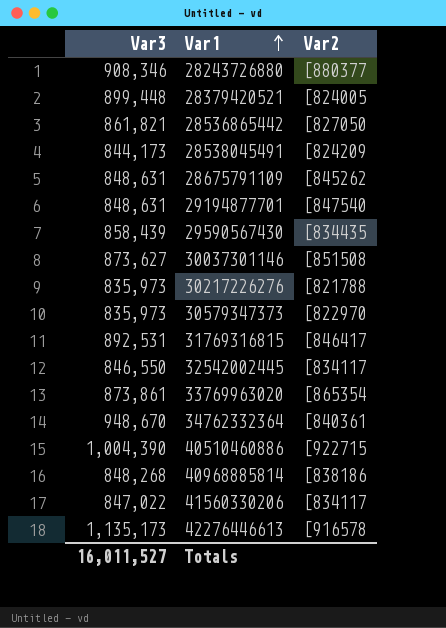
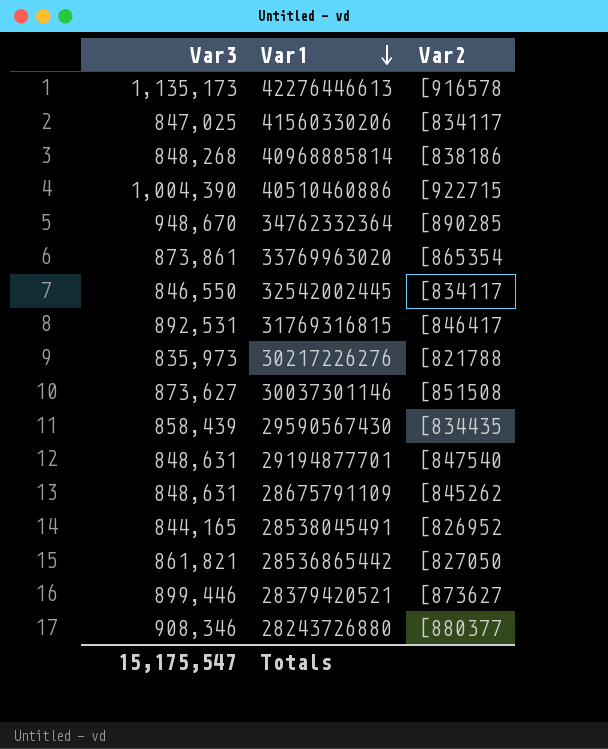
row order: Var1 ascending -> Var1 descending
row 30579347373: 835,973 | [822970 -> none
41560330206 | Var3: 847,022 -> 847,025
34762332364 | Var2: [840361 -> [890285
28538045491 | Var3: 844,173 -> 844,165
28538045491 | Var2: [824209 -> [826952
28379420521 | Var3: 899,448 -> 899,446
28379420521 | Var2: [824005 -> [873627
Totals | Var3: 16,011,527 -> 15,175,547

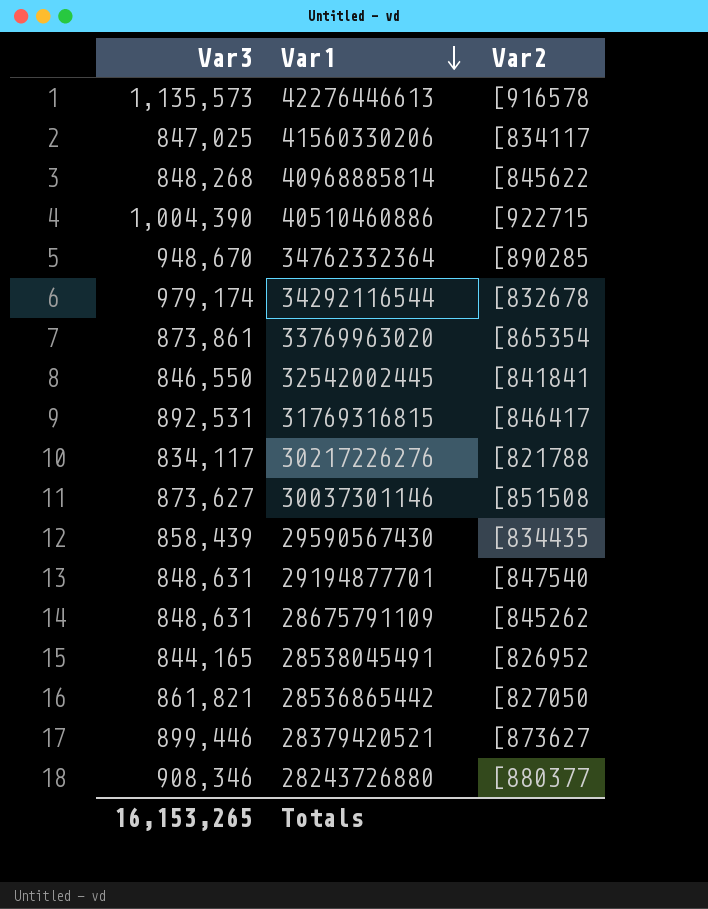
42276446613 | Var3: 1,135,173 -> 1,135,573
40968885814 | Var2: [838186 -> [845622
row 34292116544: none -> 979,174 | [832678
32542002445 | Var2: [834117 -> [841841
30217226276 | Var3: 835,973 -> 834,117
Totals | Var3: 15,175,547 -> 16,153,265

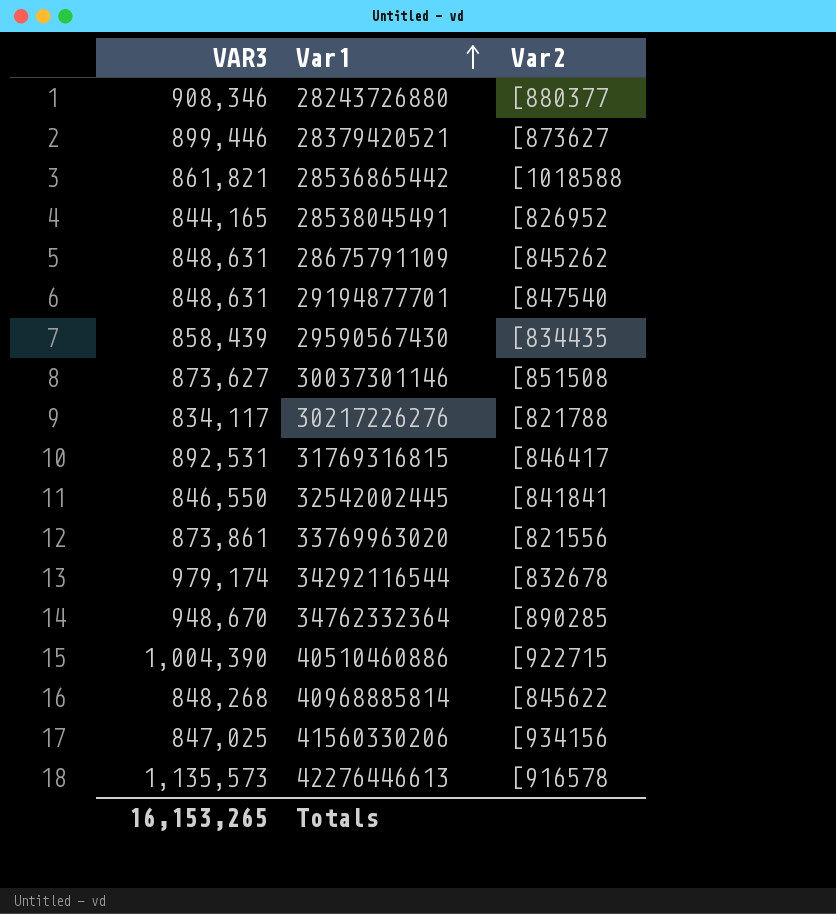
row order: Var1 descending -> Var1 ascending
column name: Var3 -> VAR3
28536865442 | Var2: [827050 -> [1018588
33769963020 | Var2: [865354 -> [821556
41560330206 | Var2: [834117 -> [934156

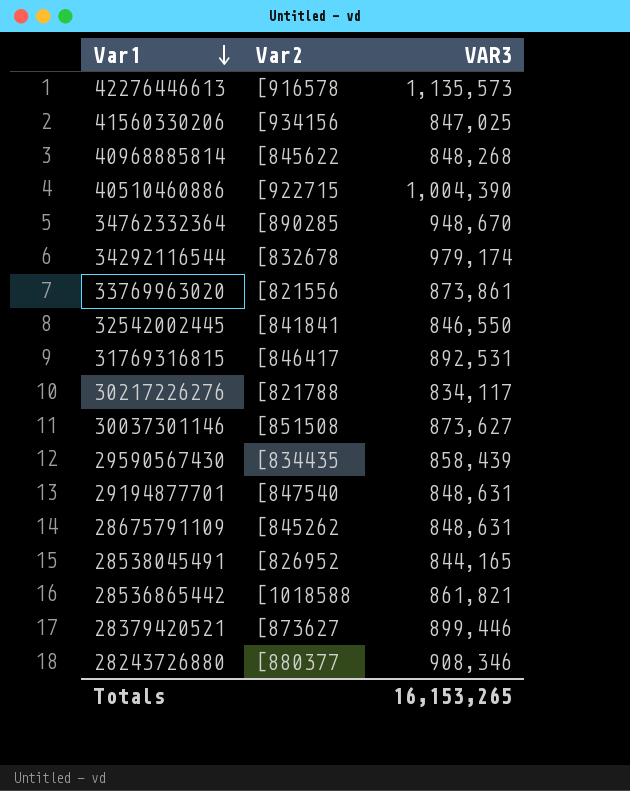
row order: Var1 ascending -> Var1 descending
column VAR3 | position: 1 -> 3

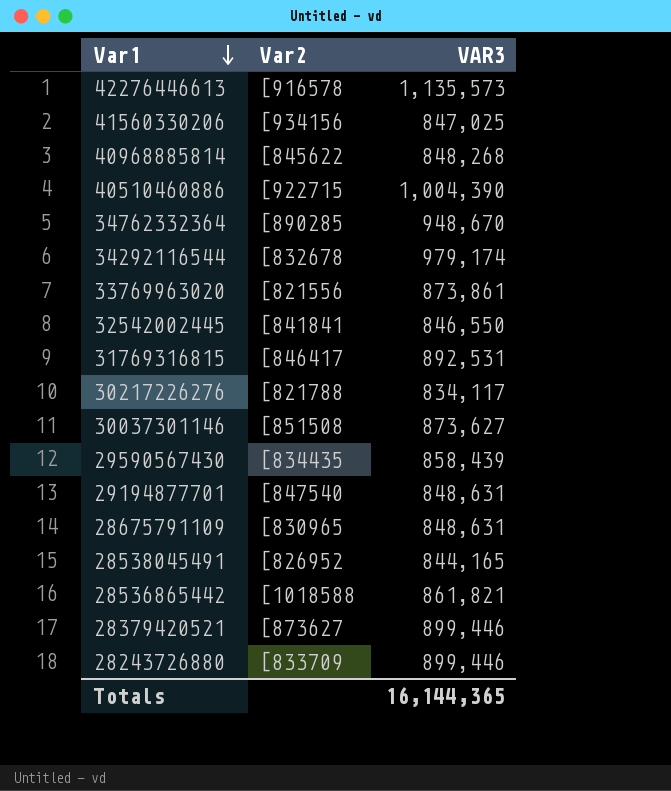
28675791109 | Var2: [845262 -> [830965
28243726880 | Var2: [880377 -> [833709
28243726880 | VAR3: 908,346 -> 899,446
Totals | VAR3: 16,153,265 -> 16,144,365

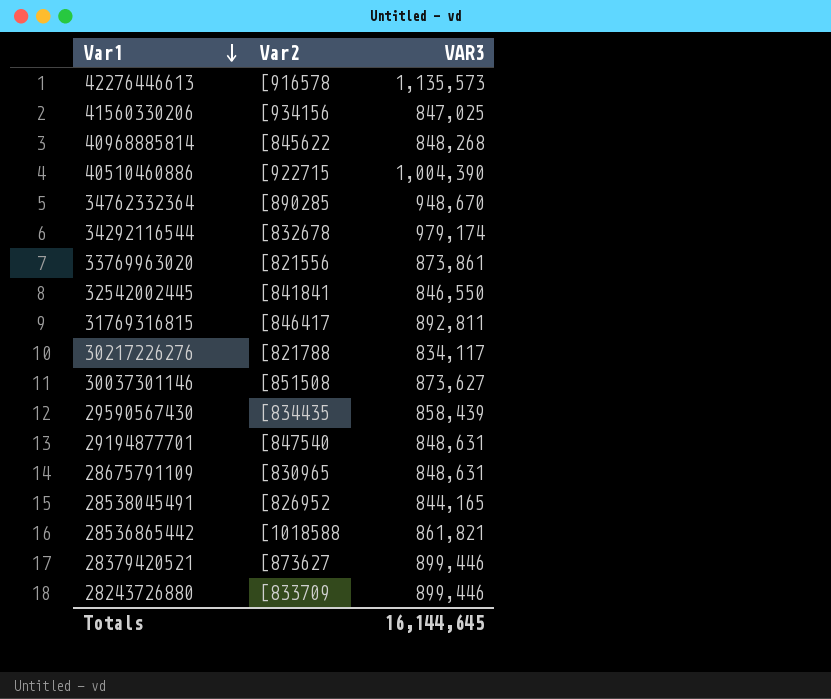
31769316815 | VAR3: 892,531 -> 892,811
Totals | VAR3: 16,144,365 -> 16,144,645

